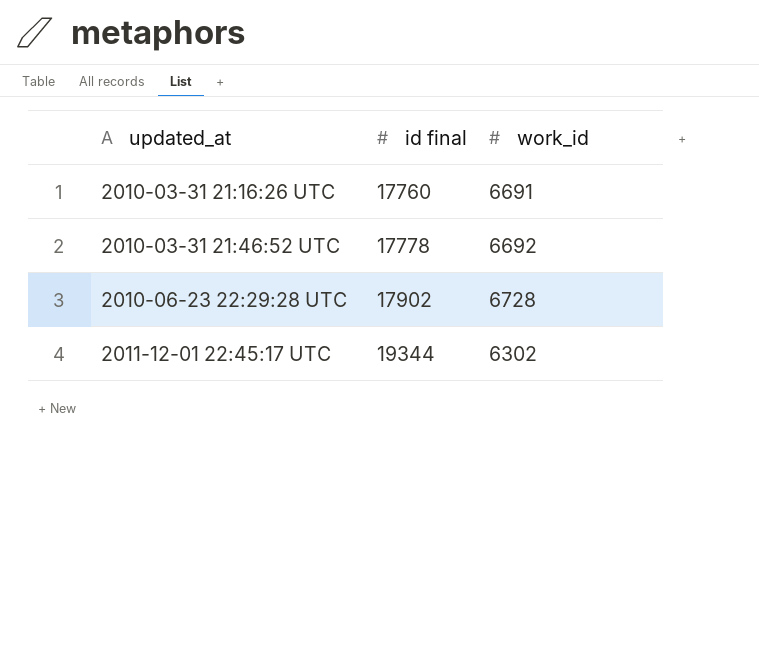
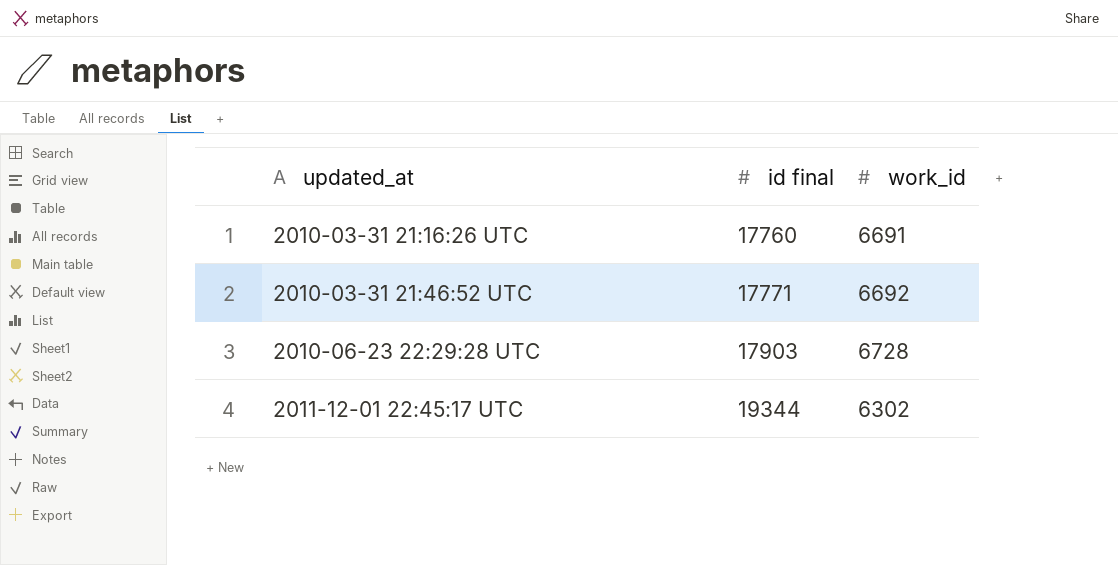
2010-03-31 21:46:52 UTC | id final: 17778 -> 17771
2010-06-23 22:29:28 UTC | id final: 17902 -> 17903

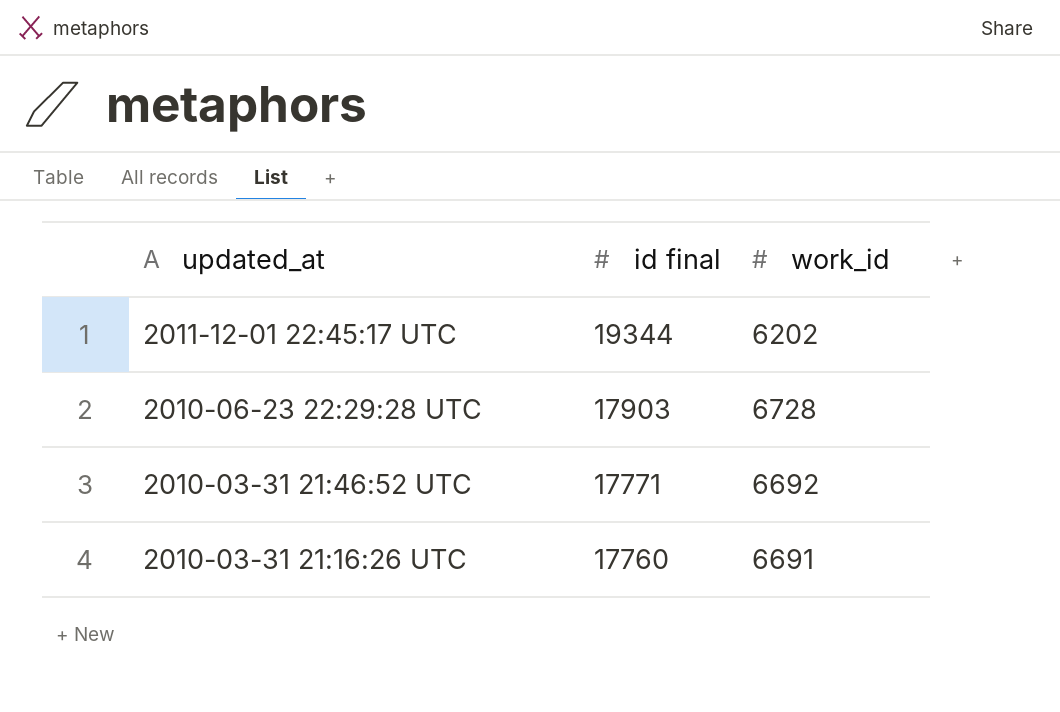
row order: updated_at ascending -> updated_at descending
2011-12-01 22:45:17 UTC | work_id: 6302 -> 6202

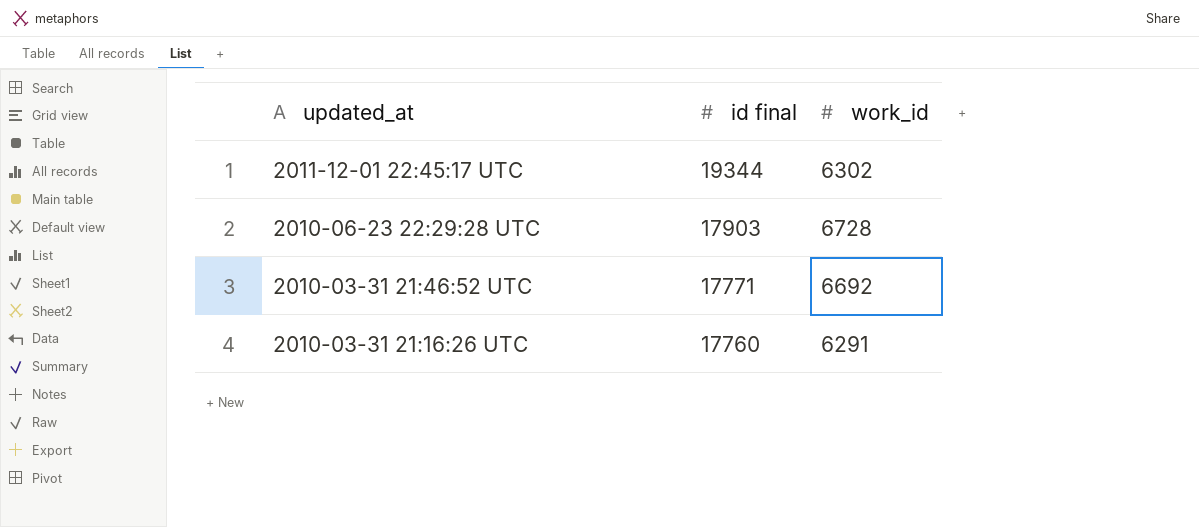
2011-12-01 22:45:17 UTC | work_id: 6202 -> 6302
2010-03-31 21:16:26 UTC | work_id: 6691 -> 6291

